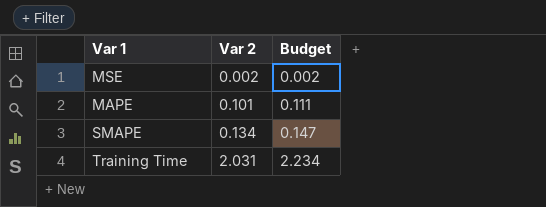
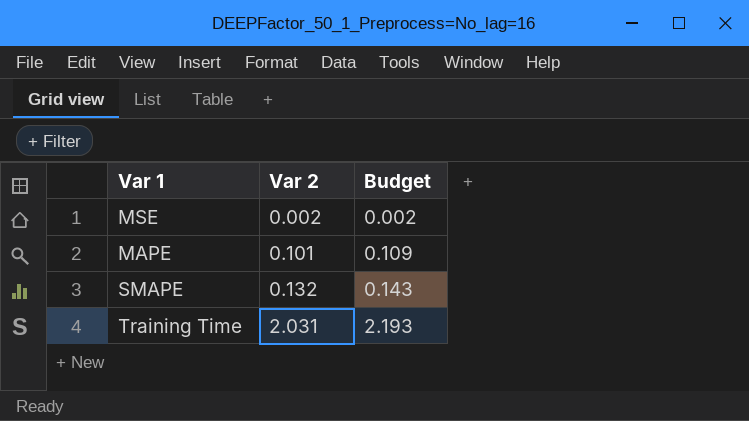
column Budget | formula: [Var 2] * 1.1 -> [Var 2] * 1.08
SMAPE | Var 2: 0.134 -> 0.132

